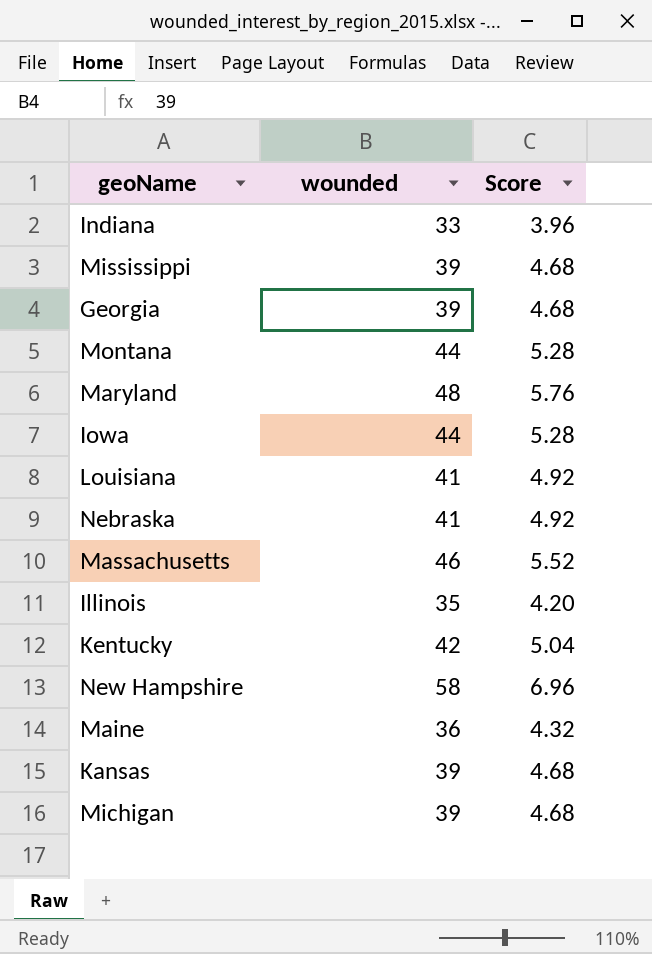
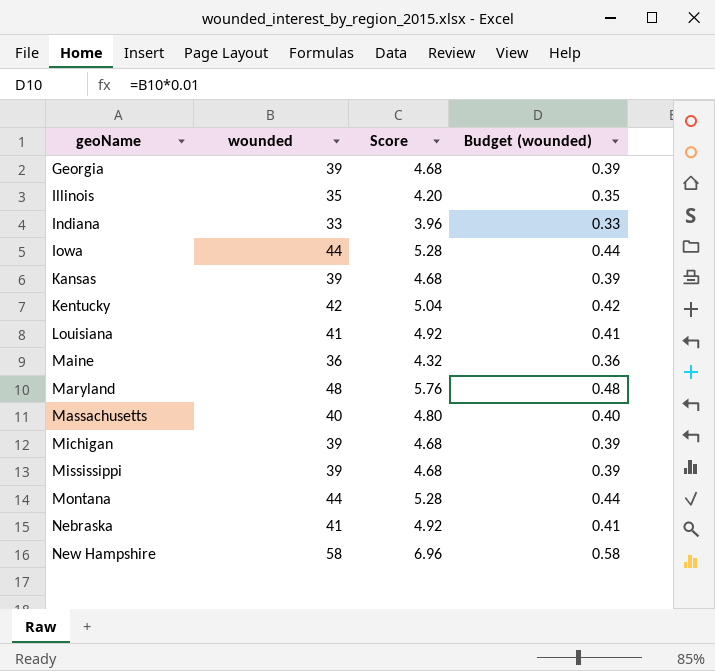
row order: none -> geoName ascending
column Budget (wounded) | formula: none -> [wounded] * 0.01
Massachusetts | wounded: 46 -> 40
Massachusetts | Score: 5.52 -> 4.80

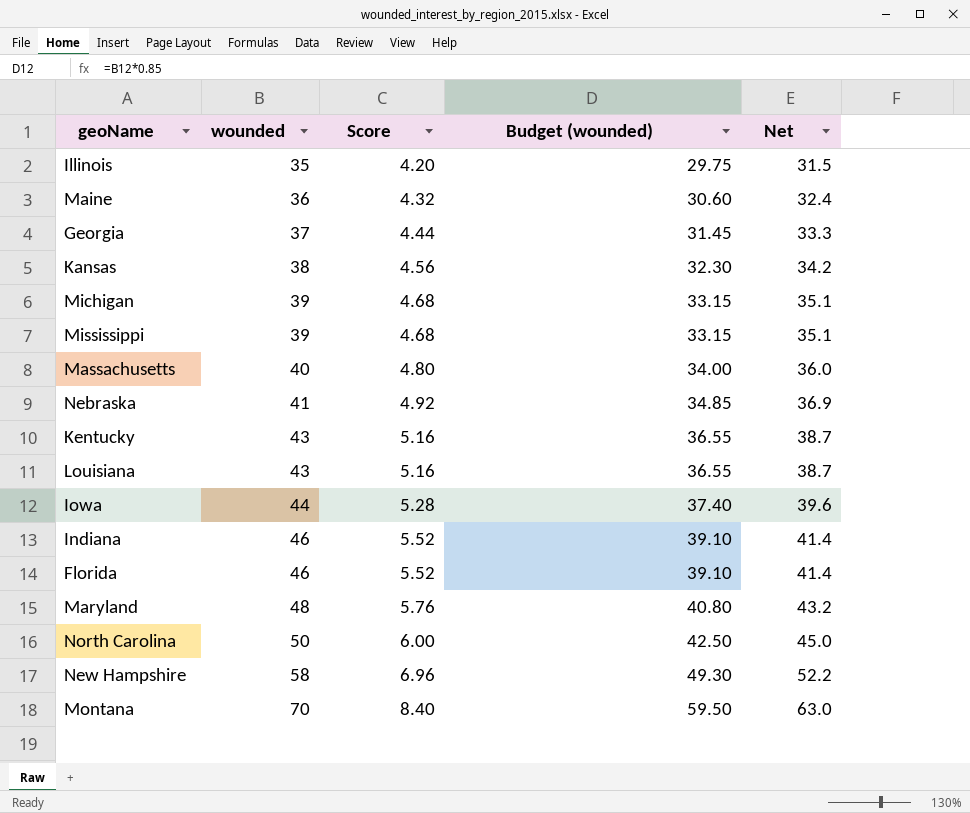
row order: geoName ascending -> wounded ascending
column Budget (wounded) | formula: [wounded] * 0.01 -> [wounded] * 0.85
column Net | formula: none -> [wounded] * 0.9
Georgia | wounded: 39 -> 37
Georgia | Score: 4.68 -> 4.44
Kansas | wounded: 39 -> 38
Kansas | Score: 4.68 -> 4.56
Kentucky | wounded: 42 -> 43
Kentucky | Score: 5.04 -> 5.16
Louisiana | wounded: 41 -> 43
Louisiana | Score: 4.92 -> 5.16
Indiana | wounded: 33 -> 46
Indiana | Score: 3.96 -> 5.52
row Florida: none -> 46 | 5.52 | 39.10 | 41.4
row North Carolina: none -> 50 | 6.00 | 42.50 | 45.0
Montana | wounded: 44 -> 70
Montana | Score: 5.28 -> 8.40

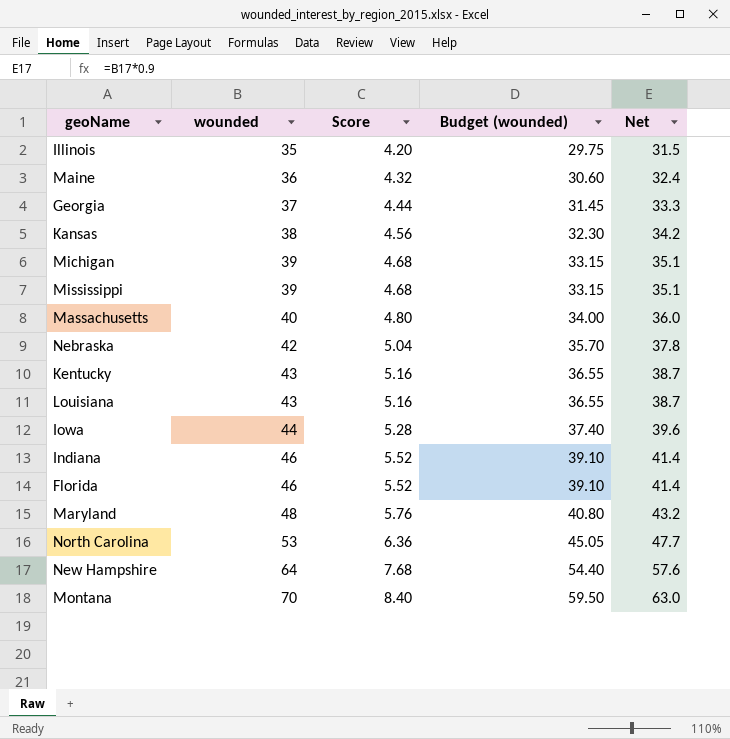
Nebraska | wounded: 41 -> 42
Nebraska | Score: 4.92 -> 5.04
Nebraska | Budget (wounded): 34.85 -> 35.70
Nebraska | Net: 36.9 -> 37.8
North Carolina | wounded: 50 -> 53
North Carolina | Score: 6.00 -> 6.36
North Carolina | Budget (wounded): 42.50 -> 45.05
North Carolina | Net: 45.0 -> 47.7
New Hampshire | wounded: 58 -> 64
New Hampshire | Score: 6.96 -> 7.68
New Hampshire | Budget (wounded): 49.30 -> 54.40
New Hampshire | Net: 52.2 -> 57.6

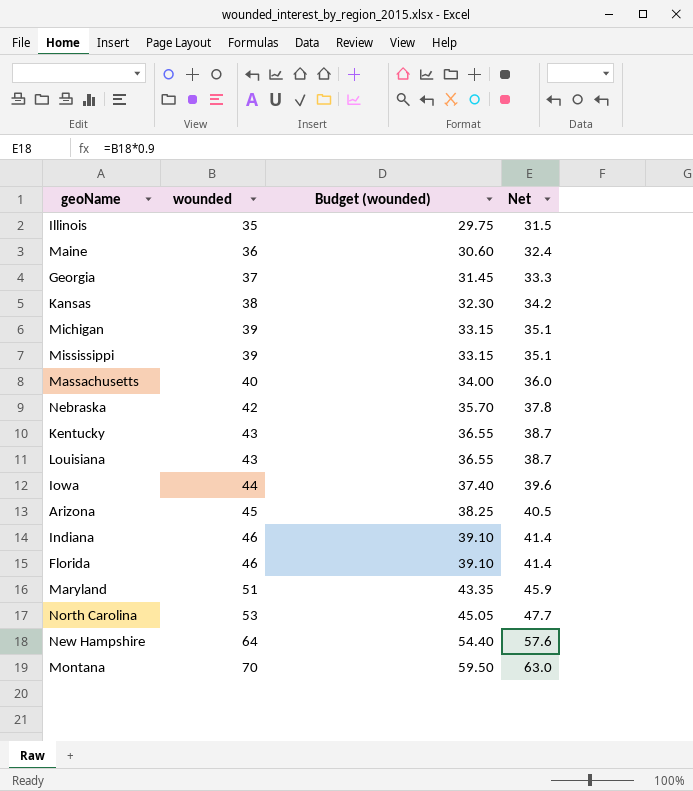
column Score | formula: [wounded] * 0.12 -> none
row Arizona: none -> 45 | 38.25 | 40.5
Maryland | wounded: 48 -> 51
Maryland | Budget (wounded): 40.80 -> 43.35
Maryland | Net: 43.2 -> 45.9

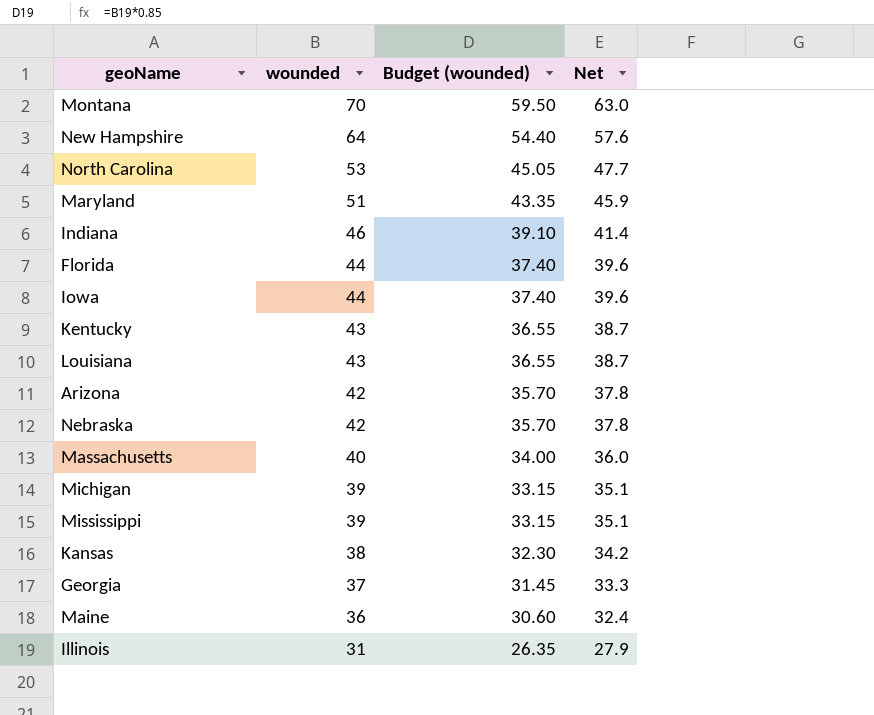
row order: wounded ascending -> wounded descending
Florida | wounded: 46 -> 44
Florida | Budget (wounded): 39.10 -> 37.40
Florida | Net: 41.4 -> 39.6
Arizona | wounded: 45 -> 42
Arizona | Budget (wounded): 38.25 -> 35.70
Arizona | Net: 40.5 -> 37.8
Illinois | wounded: 35 -> 31
Illinois | Budget (wounded): 29.75 -> 26.35
Illinois | Net: 31.5 -> 27.9

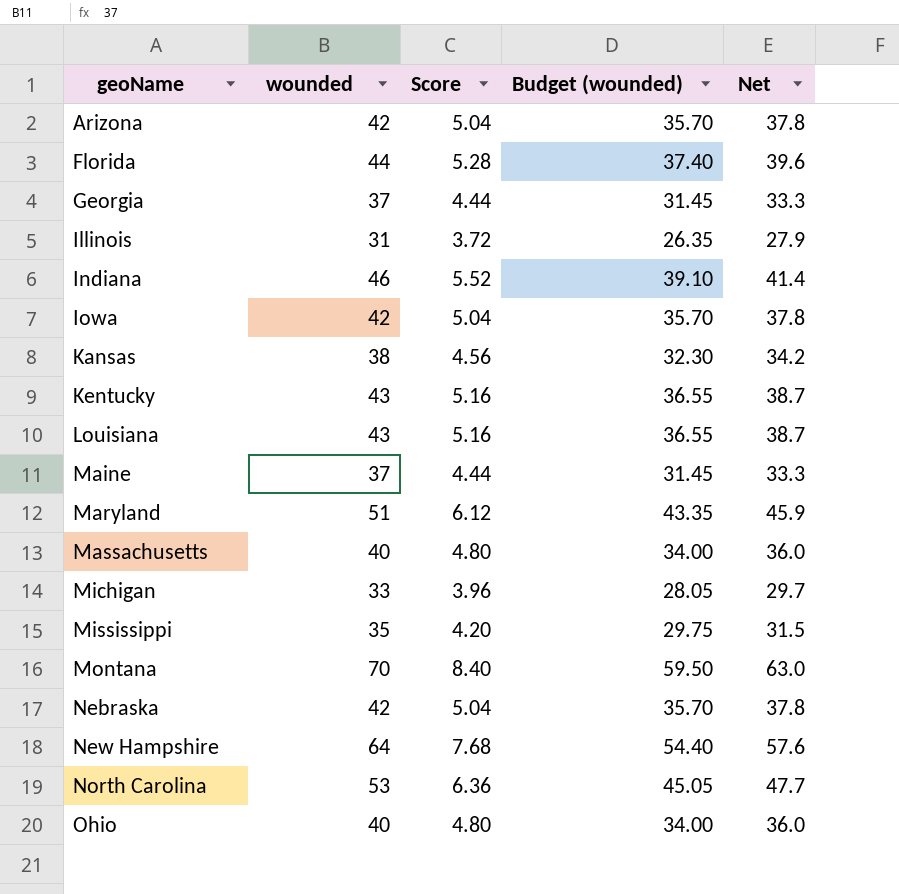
row order: wounded descending -> geoName ascending
column Score | formula: none -> [wounded] * 0.12
Iowa | wounded: 44 -> 42
Iowa | Budget (wounded): 37.40 -> 35.70
Iowa | Net: 39.6 -> 37.8
Maine | wounded: 36 -> 37
Maine | Budget (wounded): 30.60 -> 31.45
Maine | Net: 32.4 -> 33.3
Michigan | wounded: 39 -> 33
Michigan | Budget (wounded): 33.15 -> 28.05
Michigan | Net: 35.1 -> 29.7
Mississippi | wounded: 39 -> 35
Mississippi | Budget (wounded): 33.15 -> 29.75
Mississippi | Net: 35.1 -> 31.5
row Ohio: none -> 40 | 4.80 | 34.00 | 36.0

